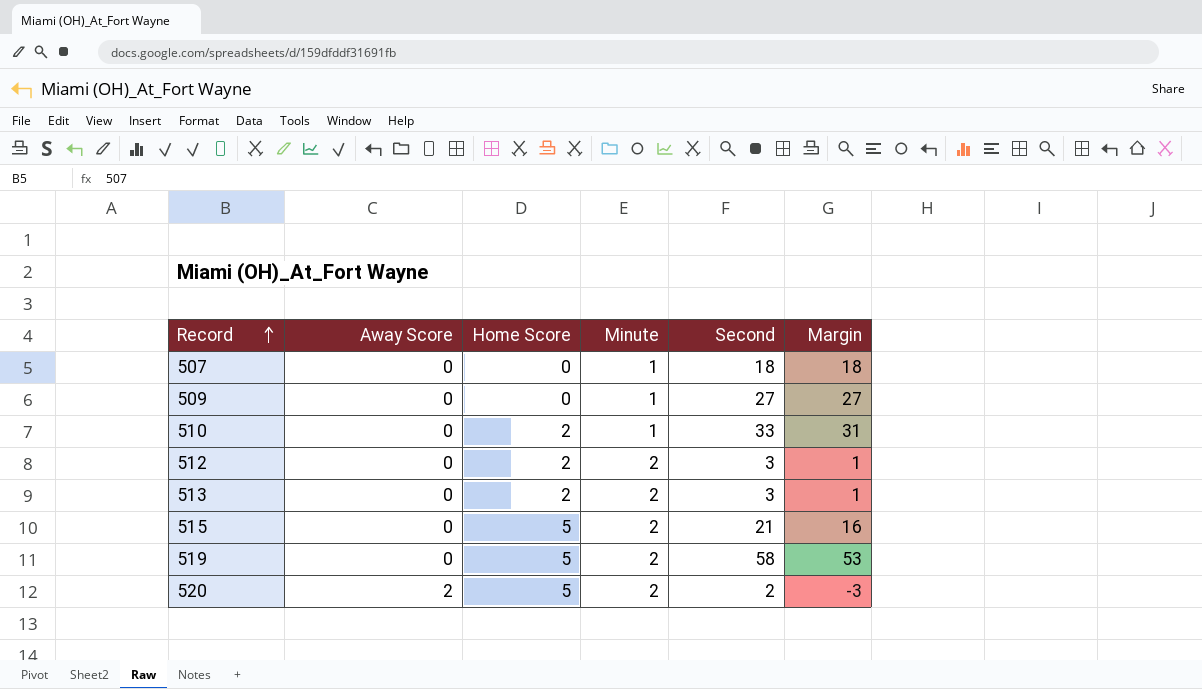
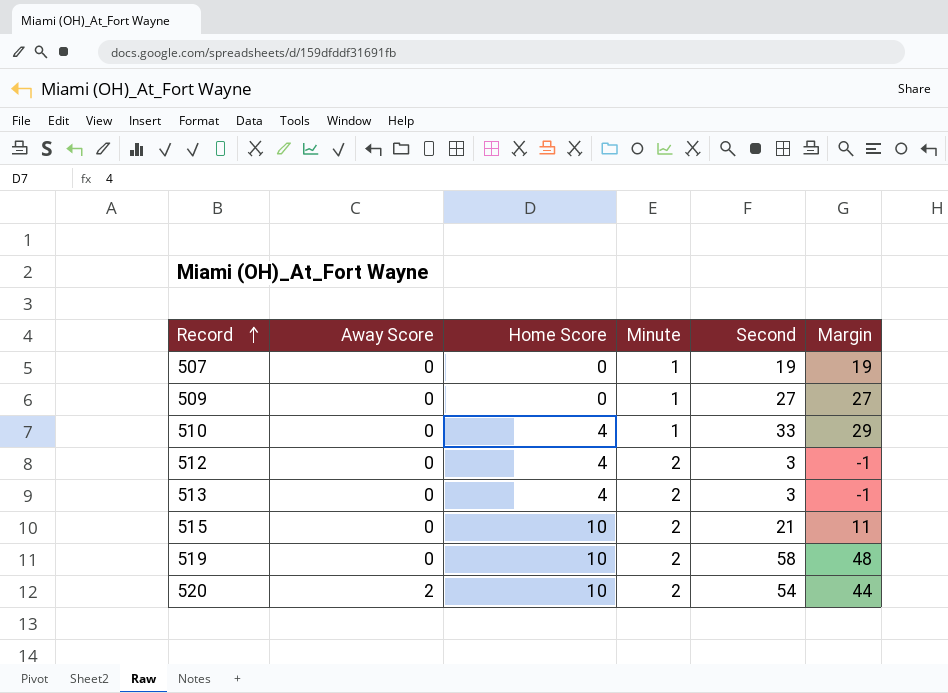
507 | Second: 18 -> 19
507 | Margin: 18 -> 19
510 | Home Score: 2 -> 4
510 | Margin: 31 -> 29
512 | Home Score: 2 -> 4
512 | Margin: 1 -> -1
513 | Home Score: 2 -> 4
513 | Margin: 1 -> -1
515 | Home Score: 5 -> 10
515 | Margin: 16 -> 11
519 | Home Score: 5 -> 10
519 | Margin: 53 -> 48
520 | Home Score: 5 -> 10
520 | Second: 2 -> 54
520 | Margin: -3 -> 44

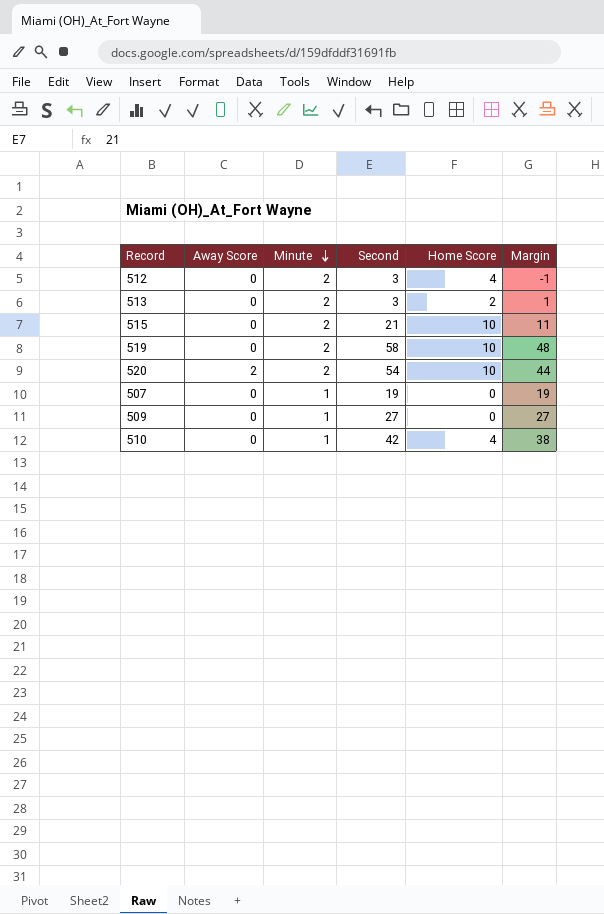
row order: Record ascending -> Minute descending
column Home Score | position: 3 -> 5
513 | Home Score: 4 -> 2
513 | Margin: -1 -> 1
510 | Second: 33 -> 42
510 | Margin: 29 -> 38

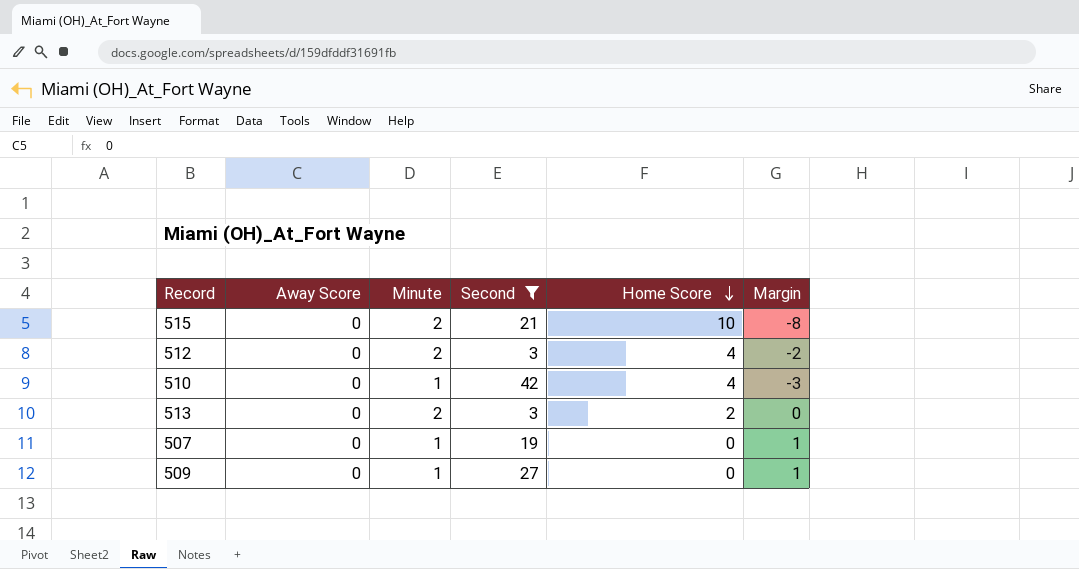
filter: none -> Second <= 42
row order: Minute descending -> Home Score descending
column Margin | formula: [Second] - [Home Score] -> [Minute] - [Home Score]

